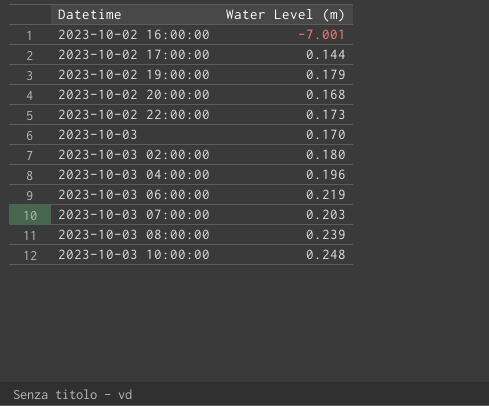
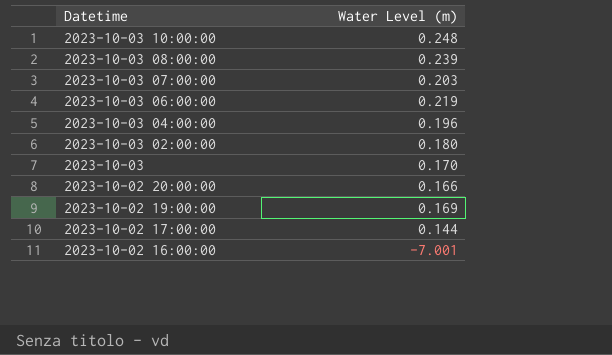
row order: Datetime ascending -> Datetime descending
row 2023-10-02 22:00:00: 0.173 -> none
2023-10-02 20:00:00 | Water Level (m): 0.168 -> 0.166
2023-10-02 19:00:00 | Water Level (m): 0.179 -> 0.169

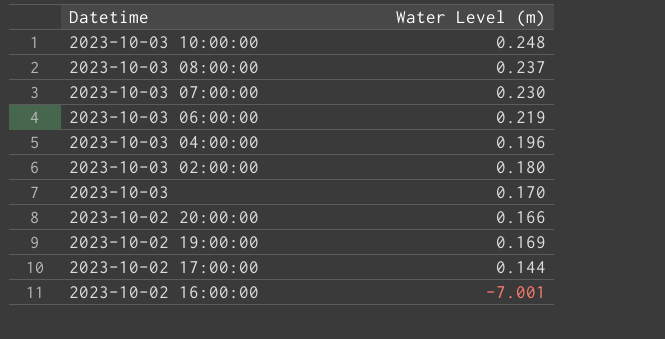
2023-10-03 08:00:00 | Water Level (m): 0.239 -> 0.237
2023-10-03 07:00:00 | Water Level (m): 0.203 -> 0.230

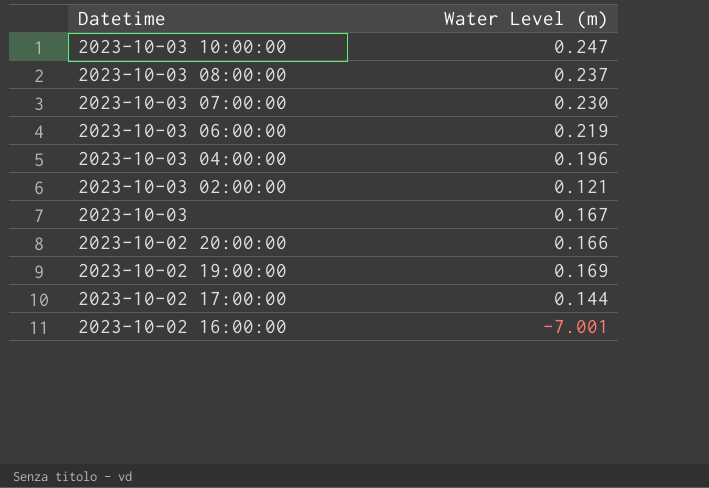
2023-10-03 10:00:00 | Water Level (m): 0.248 -> 0.247
2023-10-03 02:00:00 | Water Level (m): 0.180 -> 0.121
2023-10-03 | Water Level (m): 0.170 -> 0.167

